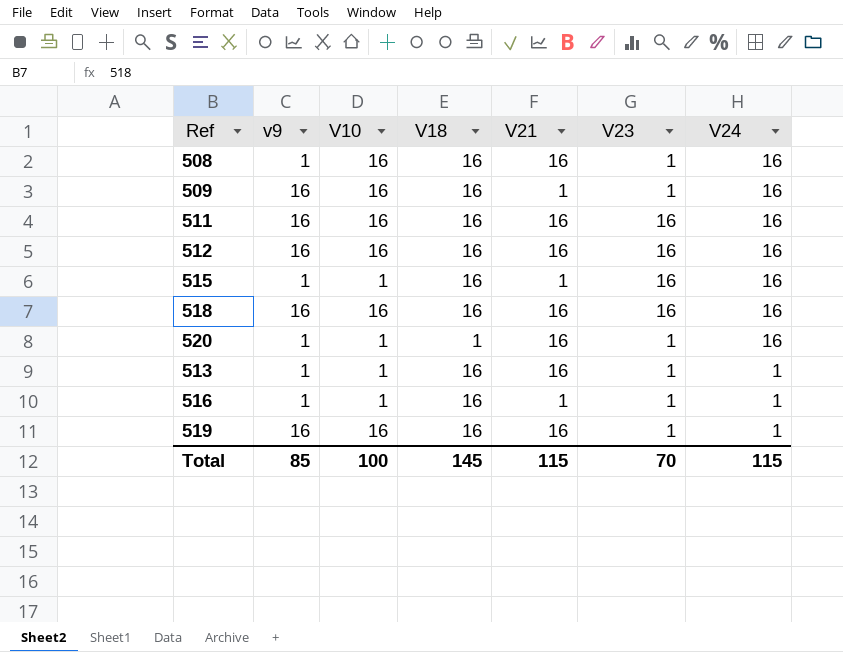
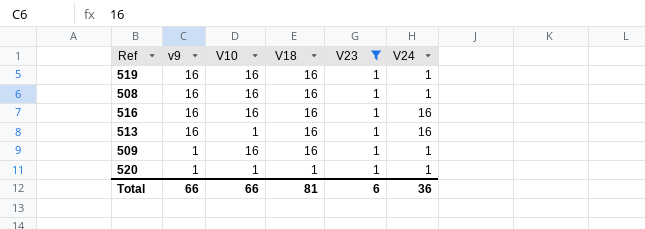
filter: none -> V23 = 1
row order: V24 descending -> v9 descending
column V21 | position: 5 -> none
508 | v9: 1 -> 16
508 | V24: 16 -> 1
516 | v9: 1 -> 16
516 | V10: 1 -> 16
516 | V24: 1 -> 16
513 | v9: 1 -> 16
513 | V24: 1 -> 16
509 | v9: 16 -> 1
509 | V24: 16 -> 1
520 | V24: 16 -> 1
Total | v9: 85 -> 66
Total | V10: 100 -> 66
Total | V18: 145 -> 81
Total | V23: 70 -> 6
Total | V24: 115 -> 36

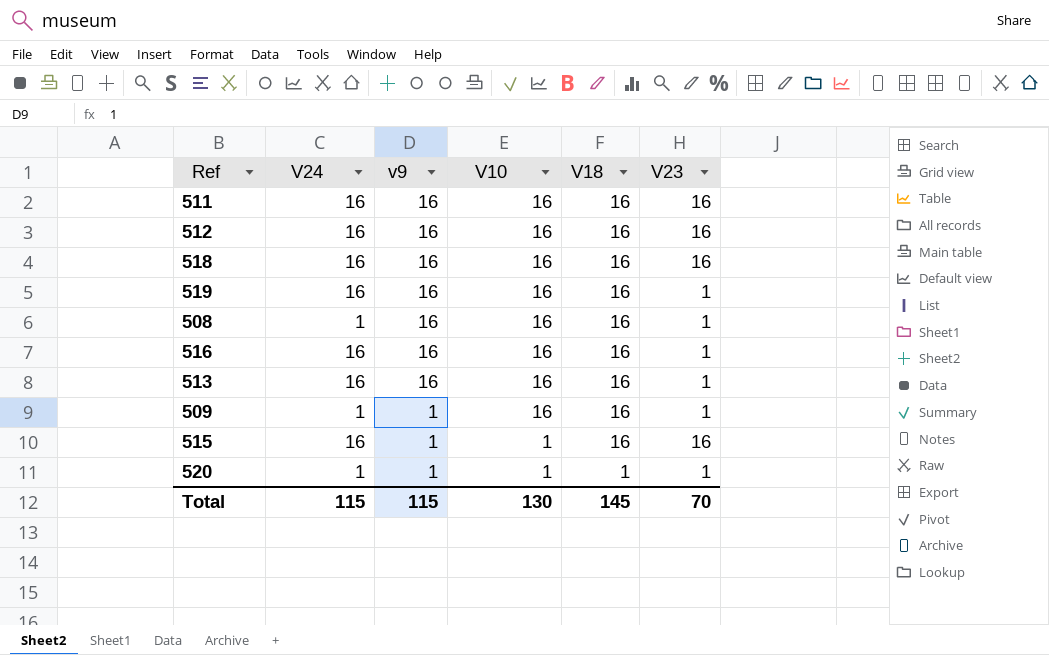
filter: V23 = 1 -> none
column V24 | position: 6 -> 2
519 | V24: 1 -> 16
513 | V10: 1 -> 16
Total | V24: 36 -> 115
Total | v9: 66 -> 115
Total | V10: 66 -> 130
Total | V18: 81 -> 145
Total | V23: 6 -> 70

